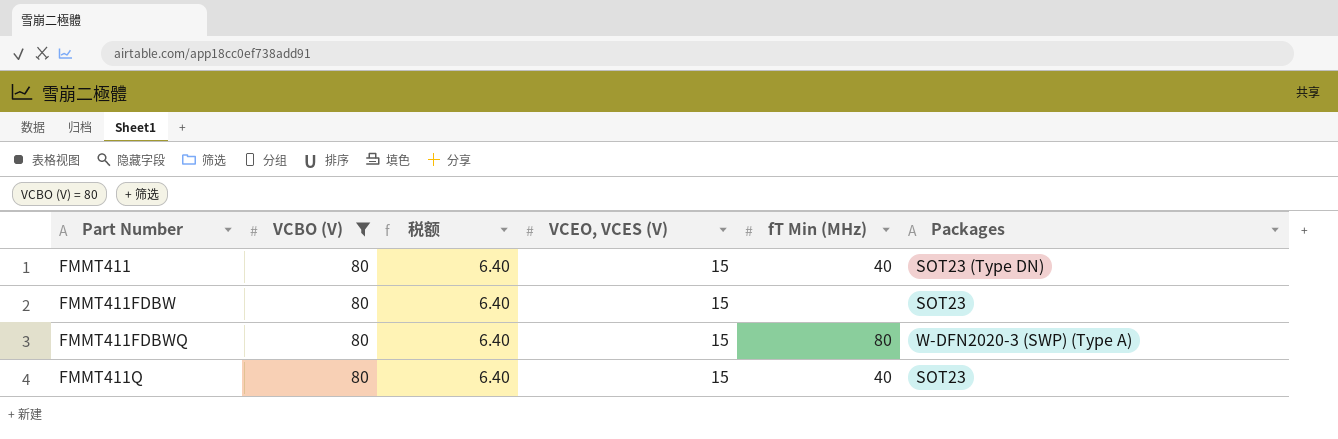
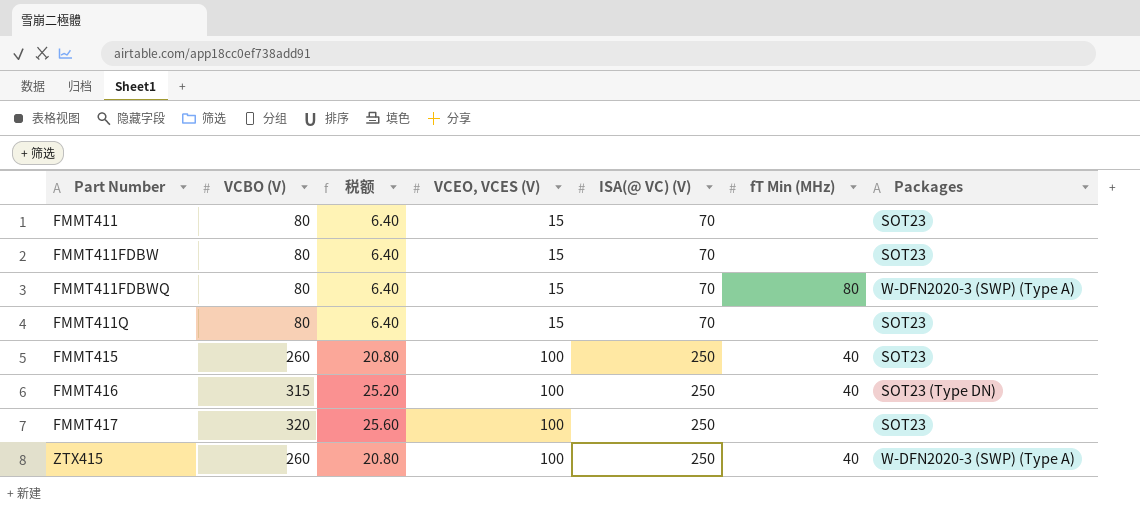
filter: VCBO (V) = 80 -> none
column ISA(@ VC) (V) | position: none -> 5
FMMT411 | fT Min (MHz): 40 -> none
FMMT411 | Packages: SOT23 (Type DN) -> SOT23
FMMT411Q | fT Min (MHz): 40 -> none

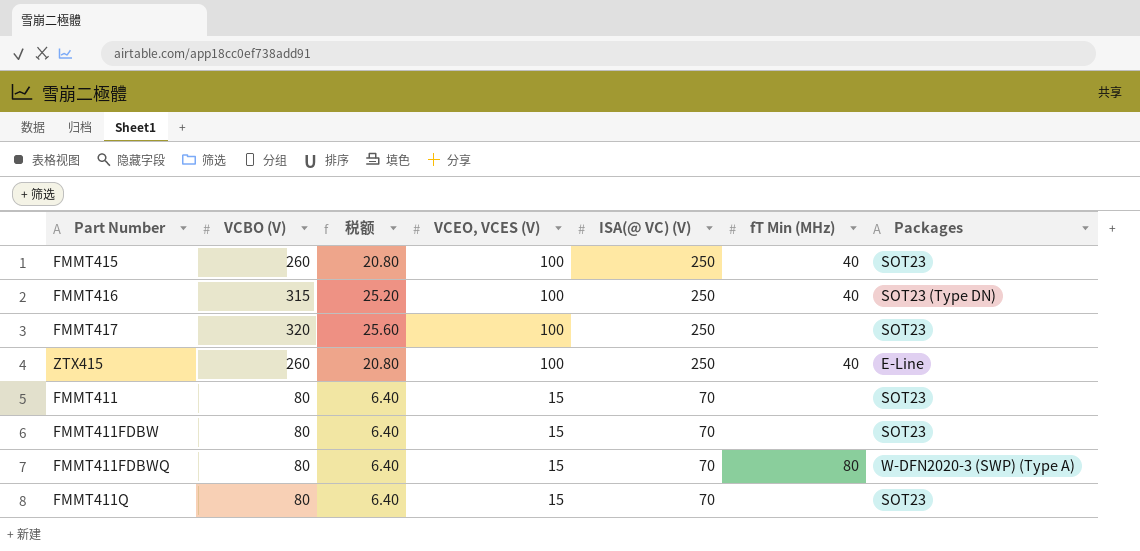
row order: Part Number ascending -> VCEO, VCES (V) descending
ZTX415 | Packages: W-DFN2020-3 (SWP) (Type A) -> E-Line

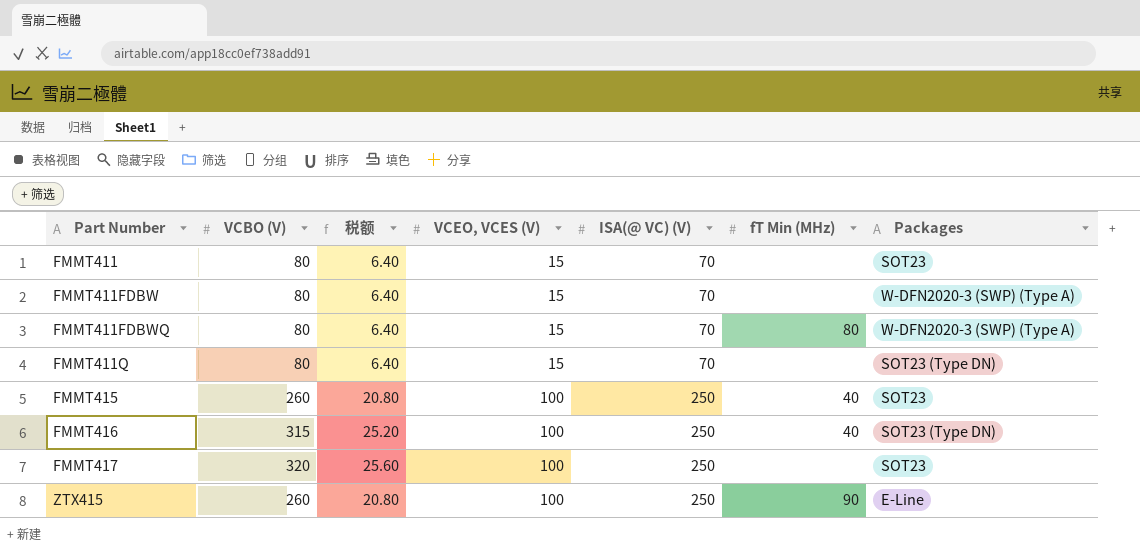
row order: VCEO, VCES (V) descending -> Part Number ascending
FMMT411FDBW | Packages: SOT23 -> W-DFN2020-3 (SWP) (Type A)
FMMT411Q | Packages: SOT23 -> SOT23 (Type DN)
ZTX415 | fT Min (MHz): 40 -> 90

